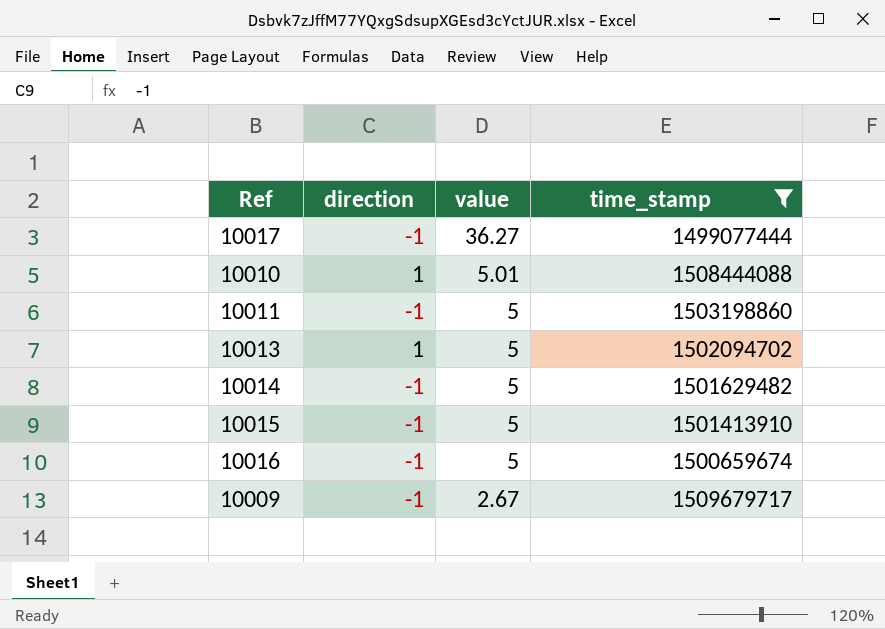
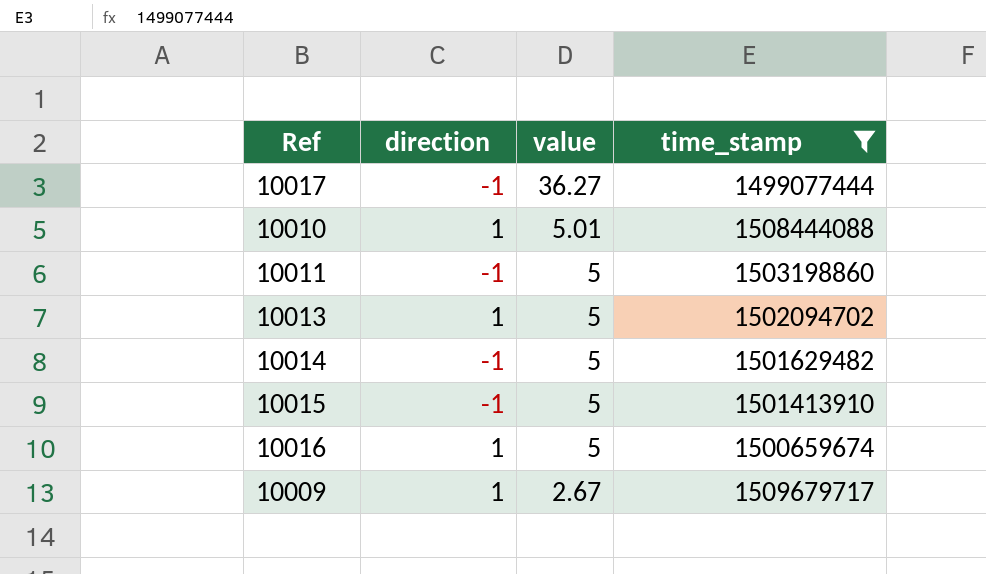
10016 | direction: -1 -> 1
10009 | direction: -1 -> 1

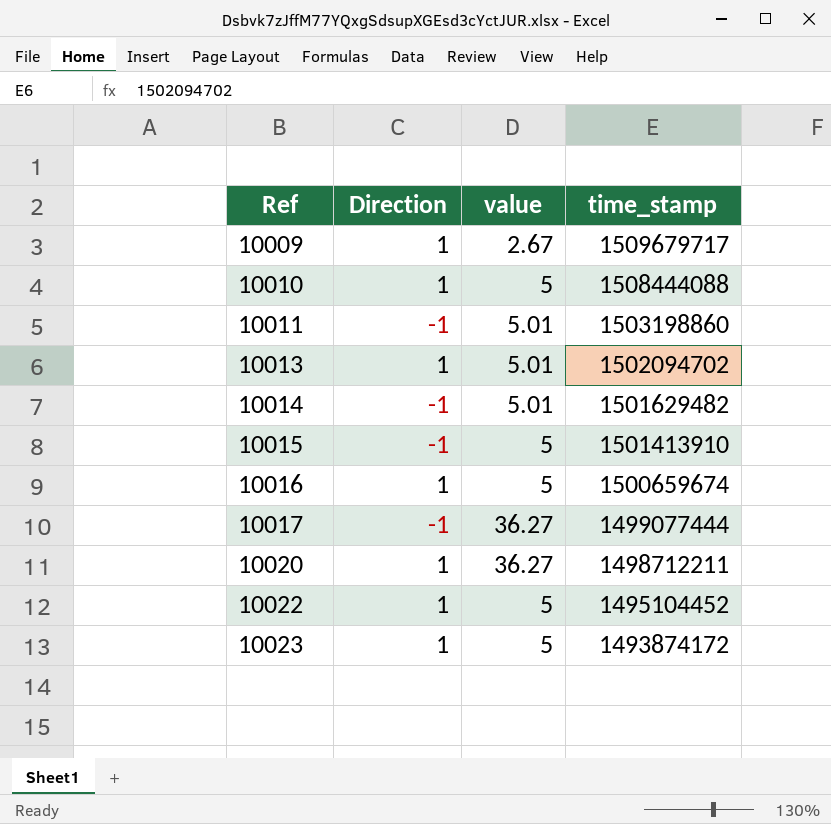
filter: time_stamp >= 1499077444 -> none
row order: value descending -> Ref ascending
column name: direction -> Direction
10010 | value: 5.01 -> 5
10011 | value: 5 -> 5.01
10013 | value: 5 -> 5.01
10014 | value: 5 -> 5.01

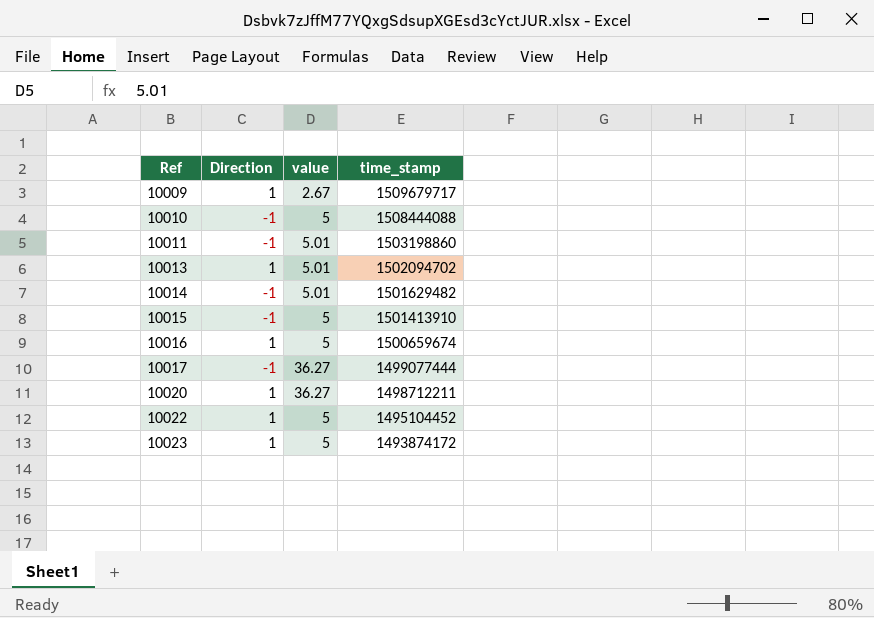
10010 | Direction: 1 -> -1

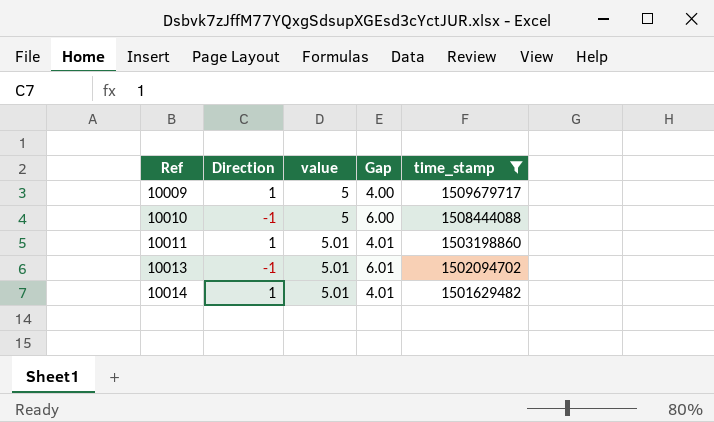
filter: none -> time_stamp >= 1501629482
column Gap | formula: none -> [value] - [Direction]
10009 | value: 2.67 -> 5
10011 | Direction: -1 -> 1
10013 | Direction: 1 -> -1
10014 | Direction: -1 -> 1

